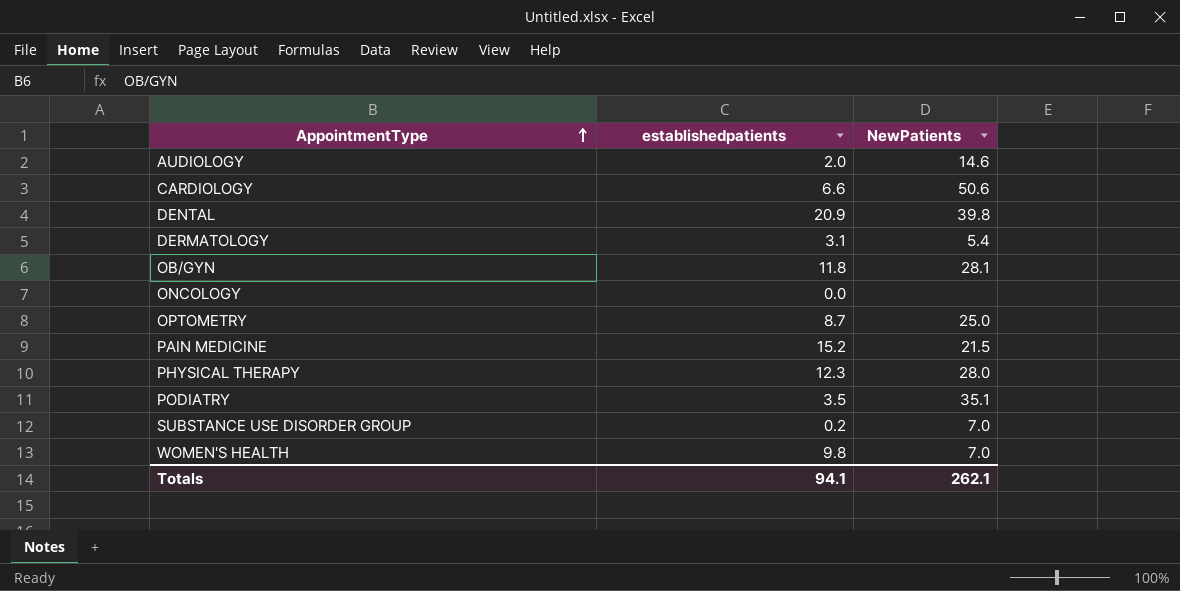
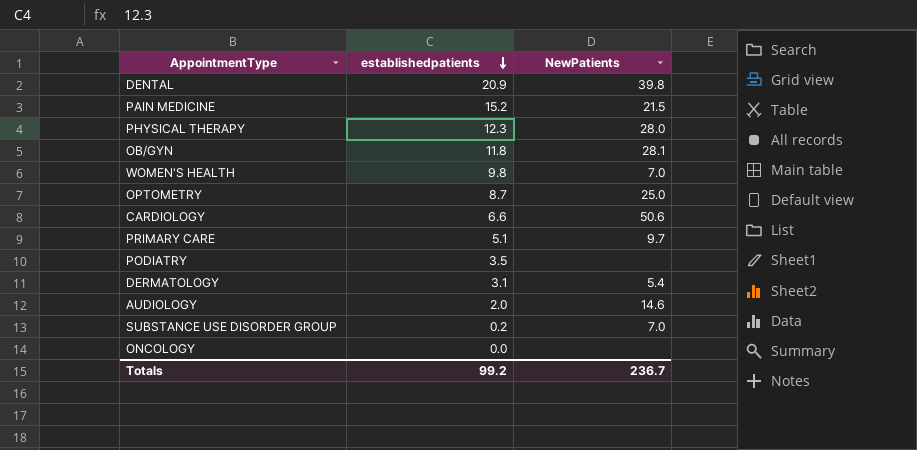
row order: AppointmentType ascending -> establishedpatients descending
row PRIMARY CARE: none -> 5.1 | 9.7
PODIATRY | NewPatients: 35.1 -> none
Totals | establishedpatients: 94.1 -> 99.2
Totals | NewPatients: 262.1 -> 236.7

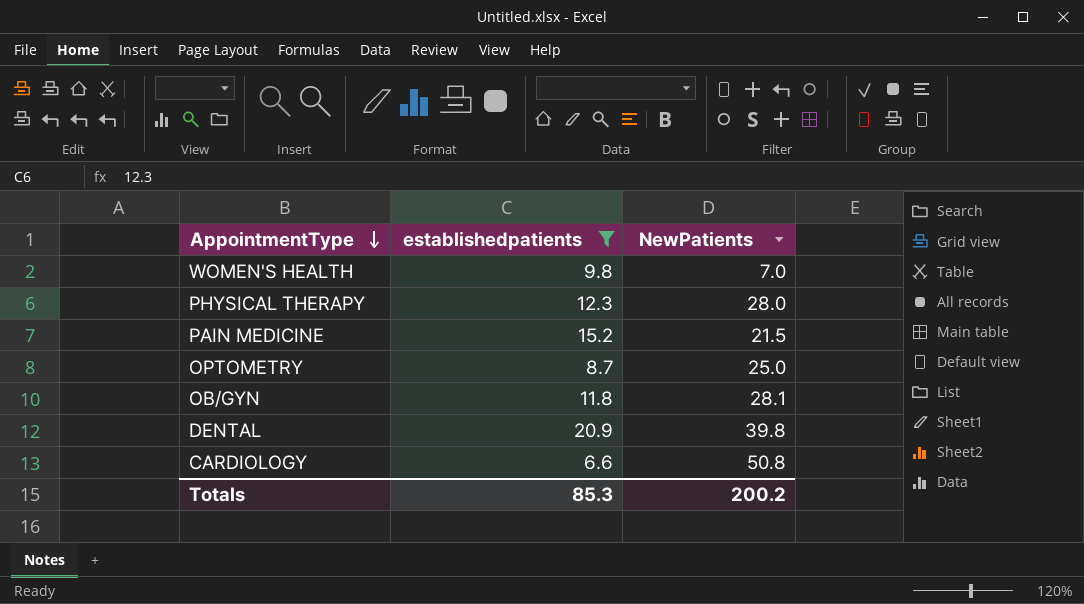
filter: none -> establishedpatients >= 6.6
row order: establishedpatients descending -> AppointmentType descending
CARDIOLOGY | NewPatients: 50.6 -> 50.8
Totals | establishedpatients: 99.2 -> 85.3
Totals | NewPatients: 236.7 -> 200.2

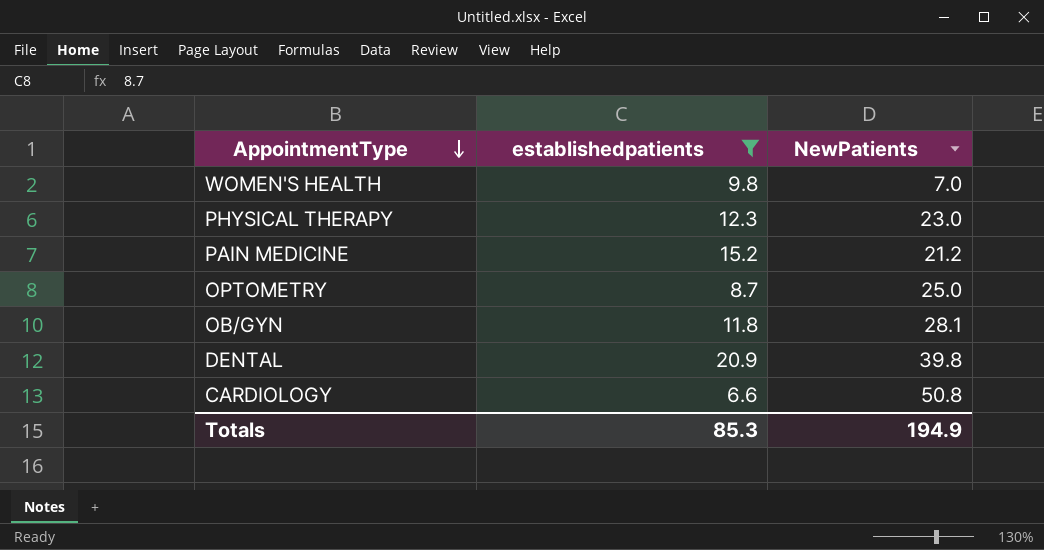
PHYSICAL THERAPY | NewPatients: 28.0 -> 23.0
PAIN MEDICINE | NewPatients: 21.5 -> 21.2
Totals | NewPatients: 200.2 -> 194.9

